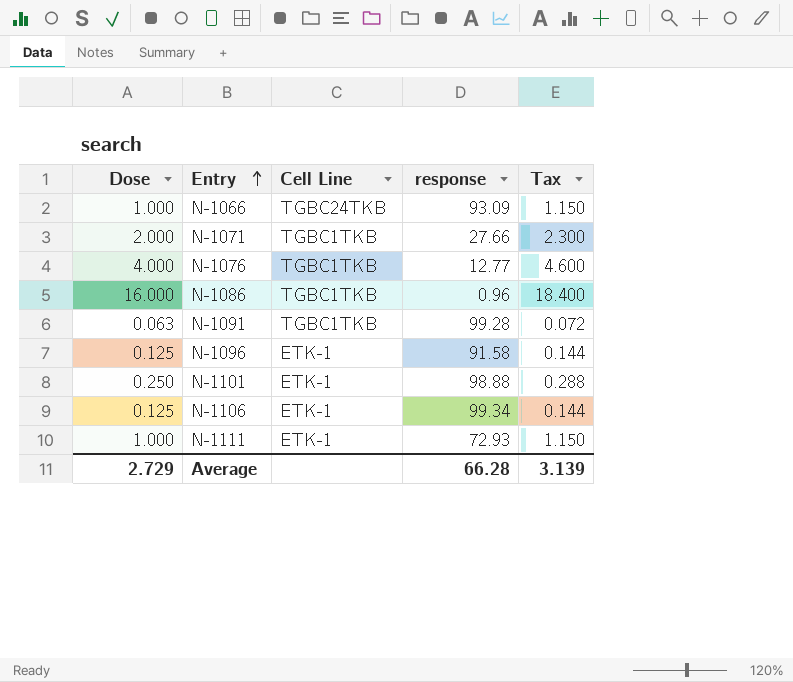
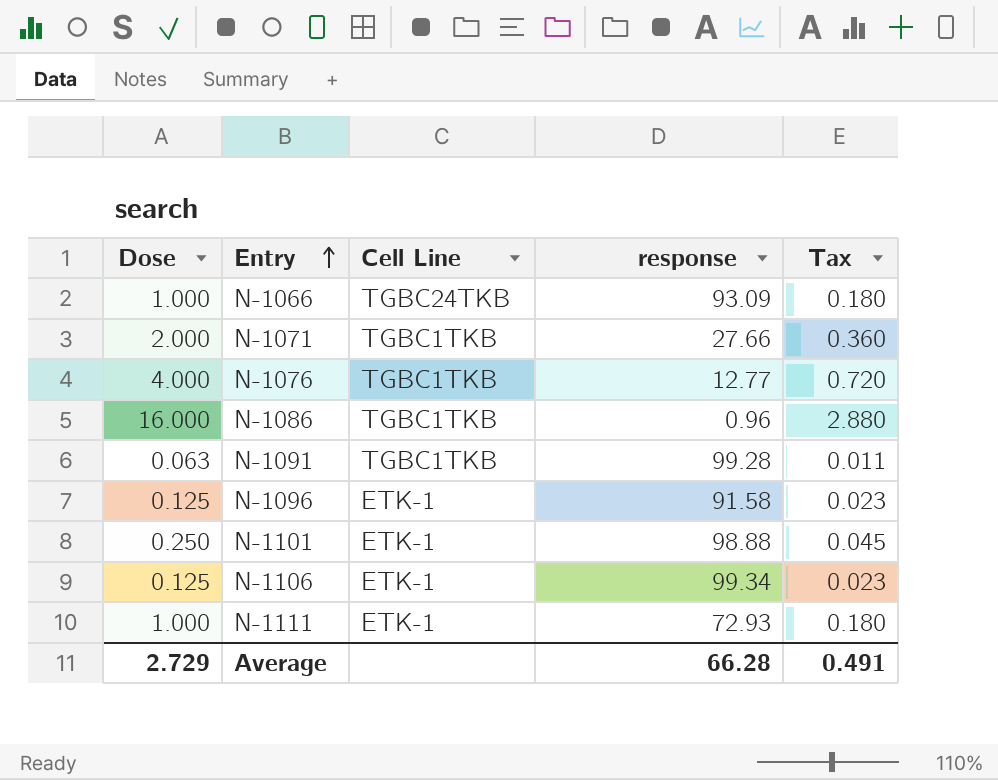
column Tax | formula: [Dose] * 1.15 -> [Dose] * 0.18
Average | Tax: 3.139 -> 0.491

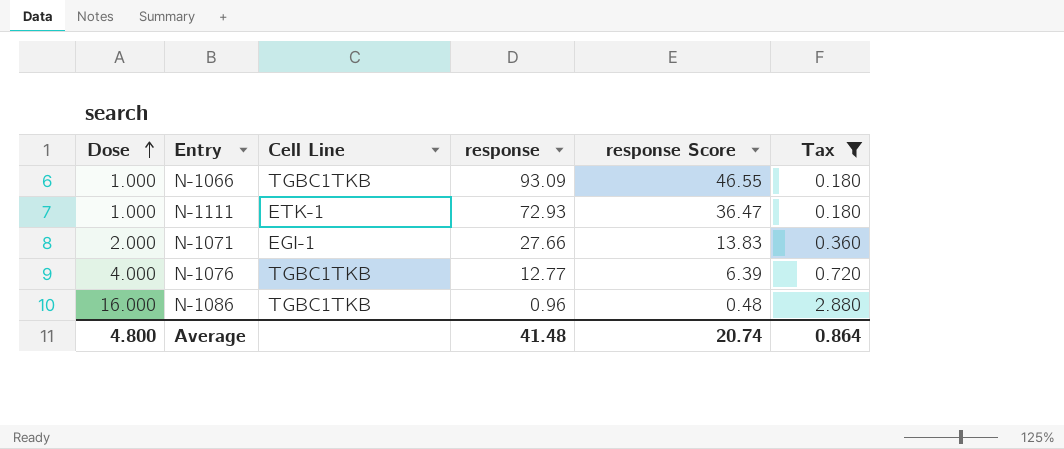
filter: none -> Tax >= 0.180
row order: Entry ascending -> Dose ascending
column response Score | formula: none -> [response] * 0.5
N-1066 | Cell Line: TGBC24TKB -> TGBC1TKB
N-1071 | Cell Line: TGBC1TKB -> EGI-1
Average | Dose: 2.729 -> 4.800
Average | response: 66.28 -> 41.48
Average | Tax: 0.491 -> 0.864

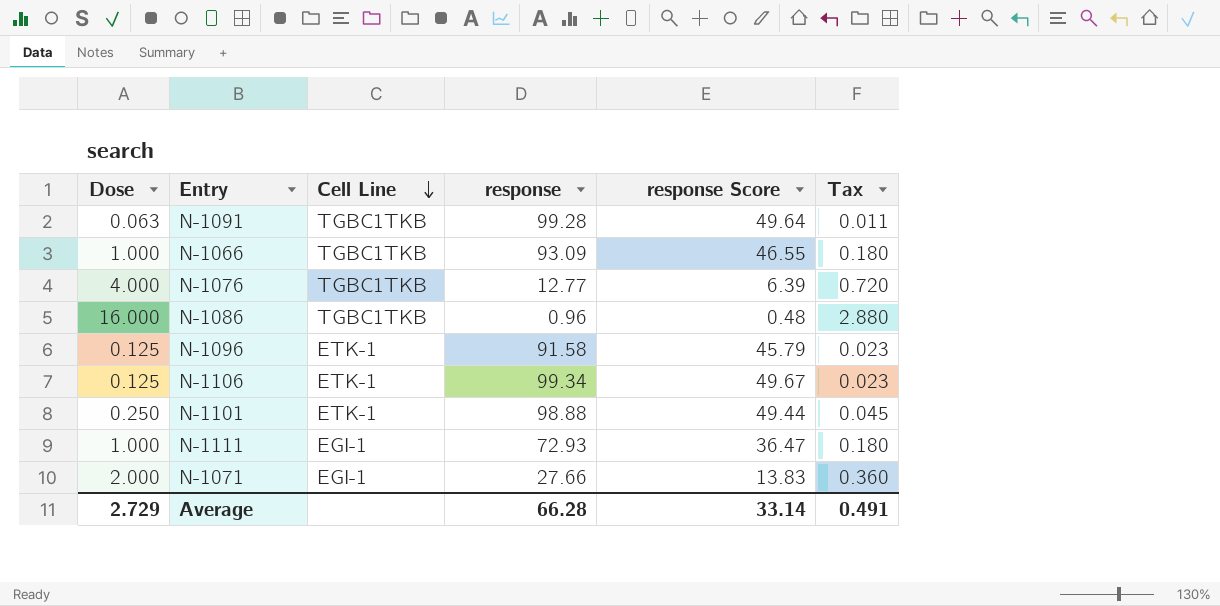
filter: Tax >= 0.180 -> none
row order: Dose ascending -> Cell Line descending
N-1111 | Cell Line: ETK-1 -> EGI-1
Average | Dose: 4.800 -> 2.729
Average | response: 41.48 -> 66.28
Average | response Score: 20.74 -> 33.14
Average | Tax: 0.864 -> 0.491

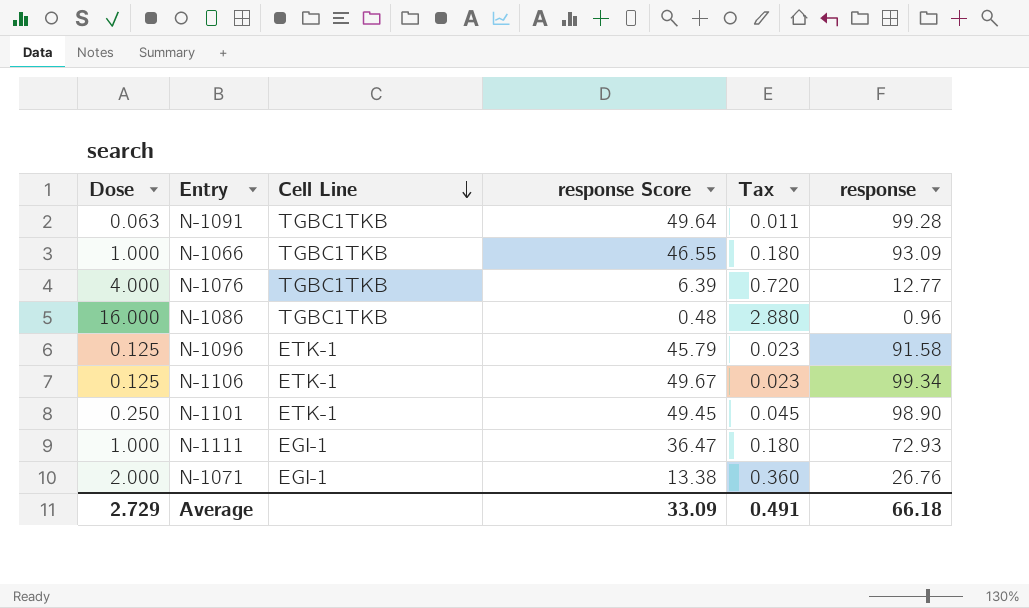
column response | position: 4 -> 6
N-1101 | response Score: 49.44 -> 49.45
N-1101 | response: 98.88 -> 98.90
N-1071 | response Score: 13.83 -> 13.38
N-1071 | response: 27.66 -> 26.76
Average | response Score: 33.14 -> 33.09
Average | response: 66.28 -> 66.18

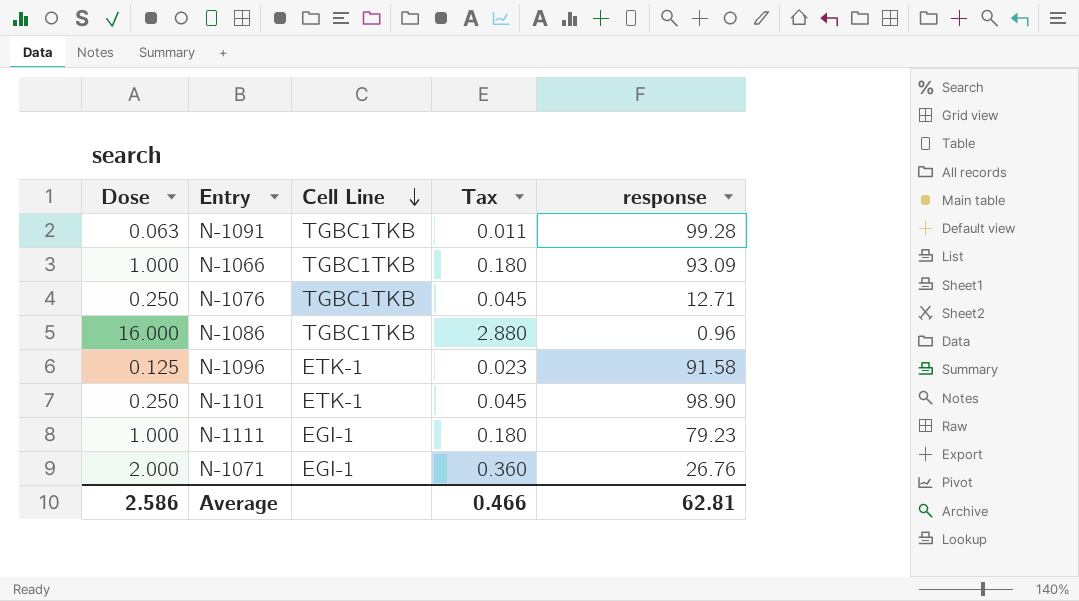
column response Score | formula: [response] * 0.5 -> none
row N-1106: 0.125 | ETK-1 | 49.67 | 0.023 | 99.34 -> none
N-1076 | Dose: 4.000 -> 0.250
N-1076 | Tax: 0.720 -> 0.045
N-1076 | response: 12.77 -> 12.71
N-1111 | response: 72.93 -> 79.23
Average | Dose: 2.729 -> 2.586
Average | Tax: 0.491 -> 0.466
Average | response: 66.18 -> 62.81

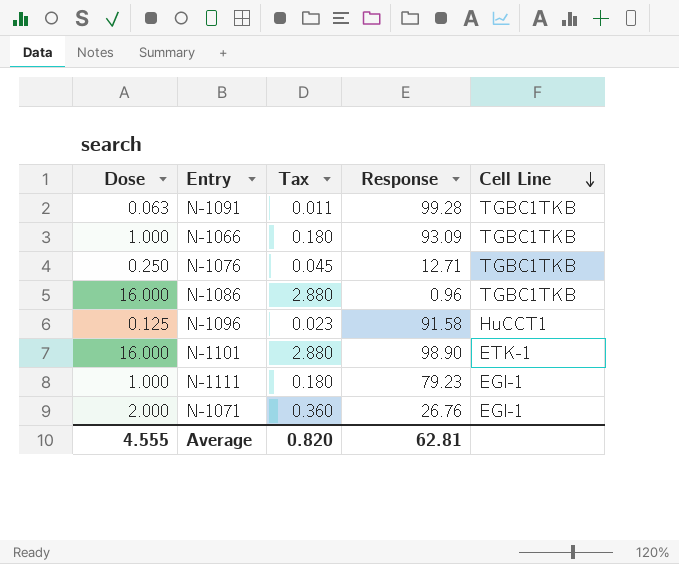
column name: response -> Response
column Cell Line | position: 3 -> 5
N-1096 | Cell Line: ETK-1 -> HuCCT1
N-1101 | Dose: 0.250 -> 16.000
N-1101 | Tax: 0.045 -> 2.880
Average | Dose: 2.586 -> 4.555
Average | Tax: 0.466 -> 0.820

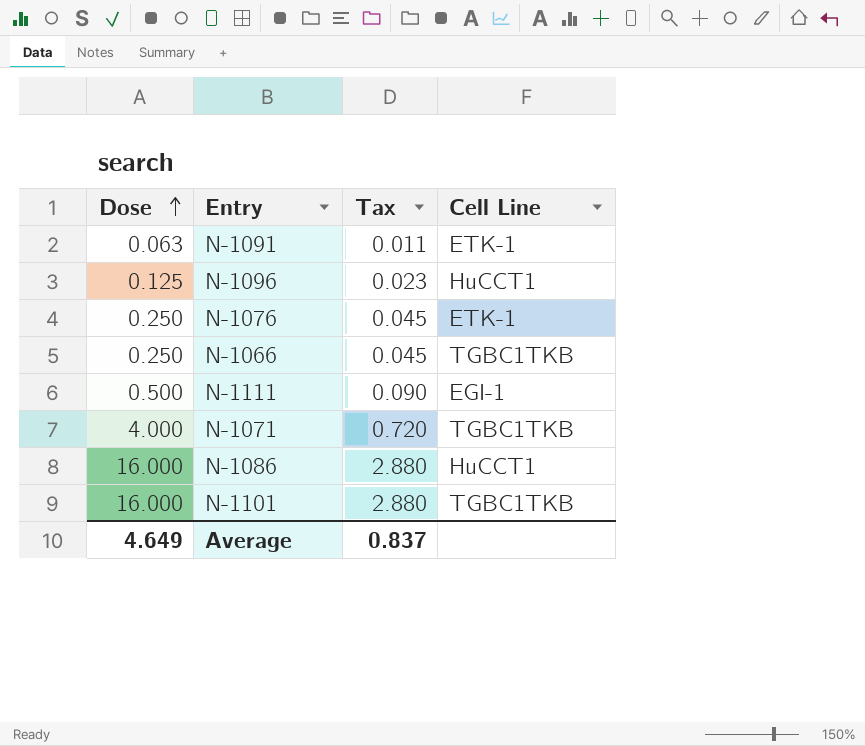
row order: Cell Line descending -> Dose ascending
column Response | position: 4 -> none
N-1091 | Cell Line: TGBC1TKB -> ETK-1
N-1076 | Cell Line: TGBC1TKB -> ETK-1
N-1066 | Dose: 1.000 -> 0.250
N-1066 | Tax: 0.180 -> 0.045
N-1111 | Dose: 1.000 -> 0.500
N-1111 | Tax: 0.180 -> 0.090
N-1071 | Dose: 2.000 -> 4.000
N-1071 | Tax: 0.360 -> 0.720
N-1071 | Cell Line: EGI-1 -> TGBC1TKB
N-1086 | Cell Line: TGBC1TKB -> HuCCT1
N-1101 | Cell Line: ETK-1 -> TGBC1TKB
Average | Dose: 4.555 -> 4.649
Average | Tax: 0.820 -> 0.837

